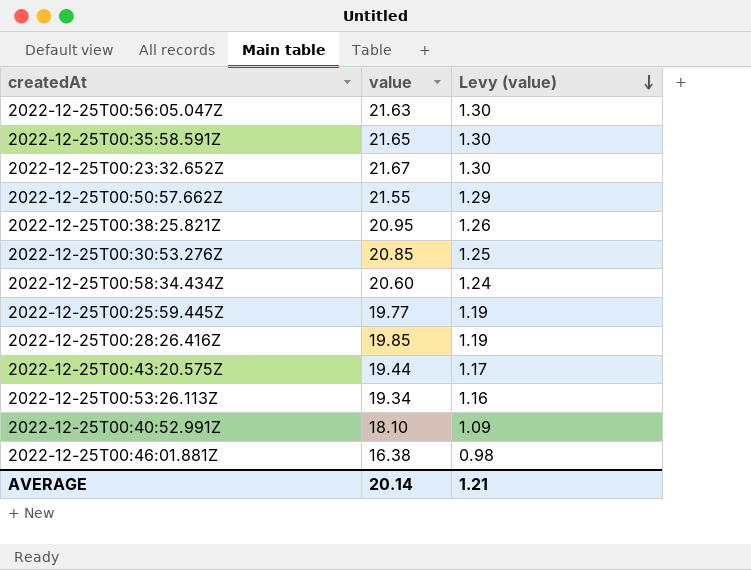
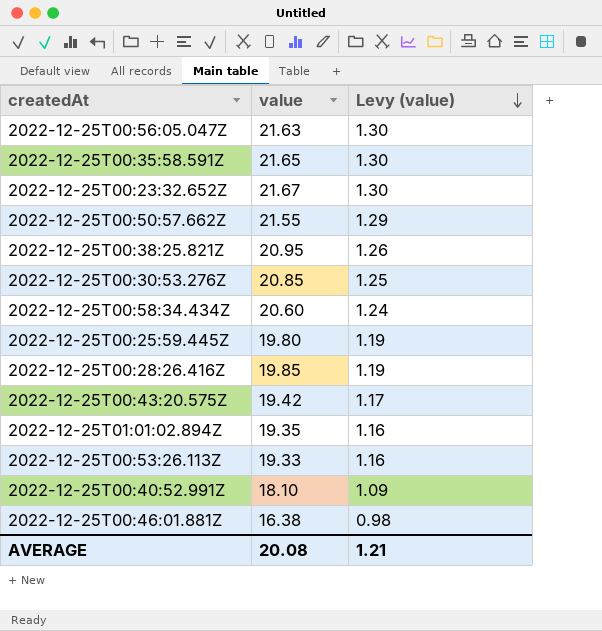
2022-12-25T00:25:59.445Z | value: 19.77 -> 19.80
2022-12-25T00:43:20.575Z | value: 19.44 -> 19.42
row 2022-12-25T01:01:02.894Z: none -> 19.35 | 1.16
2022-12-25T00:53:26.113Z | value: 19.34 -> 19.33
AVERAGE | value: 20.14 -> 20.08

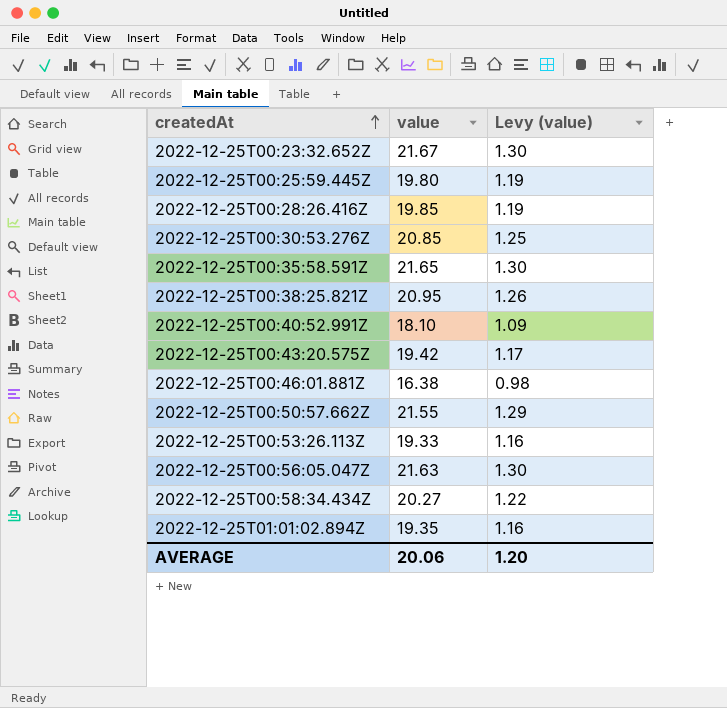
row order: Levy (value) descending -> createdAt ascending
2022-12-25T00:58:34.434Z | value: 20.60 -> 20.27
2022-12-25T00:58:34.434Z | Levy (value): 1.24 -> 1.22
AVERAGE | value: 20.08 -> 20.06
AVERAGE | Levy (value): 1.21 -> 1.20

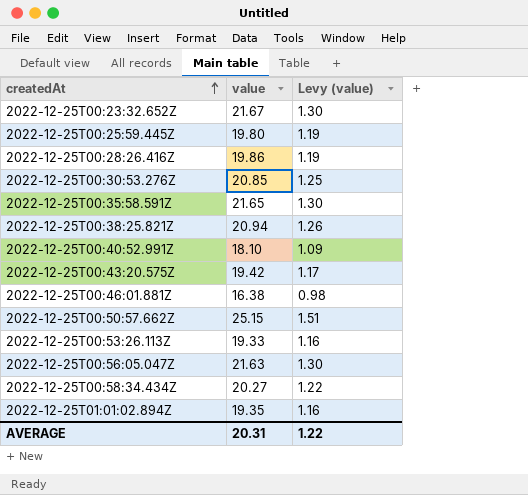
2022-12-25T00:28:26.416Z | value: 19.85 -> 19.86
2022-12-25T00:38:25.821Z | value: 20.95 -> 20.94
2022-12-25T00:50:57.662Z | value: 21.55 -> 25.15
2022-12-25T00:50:57.662Z | Levy (value): 1.29 -> 1.51
AVERAGE | value: 20.06 -> 20.31
AVERAGE | Levy (value): 1.20 -> 1.22

